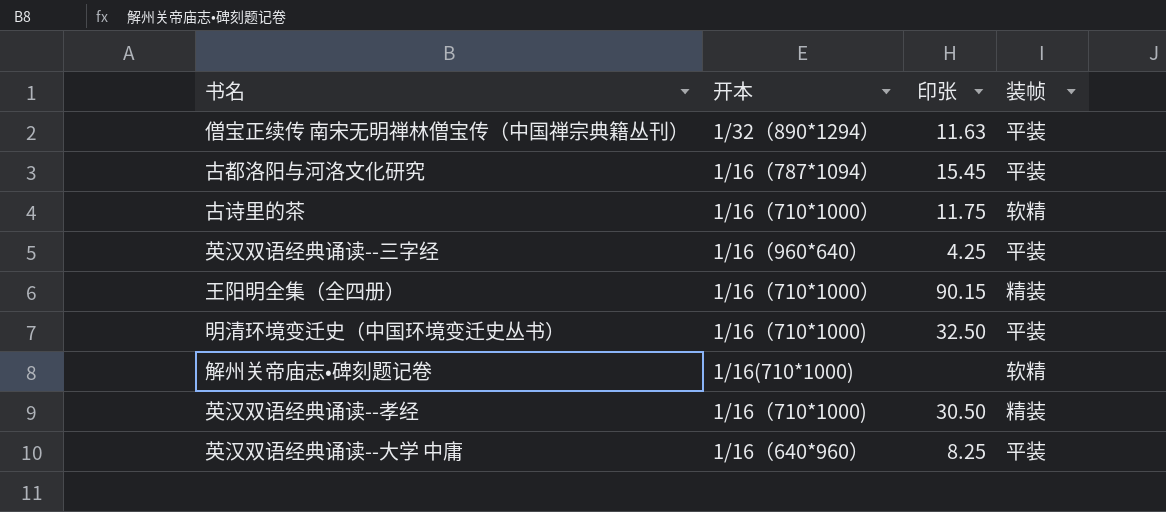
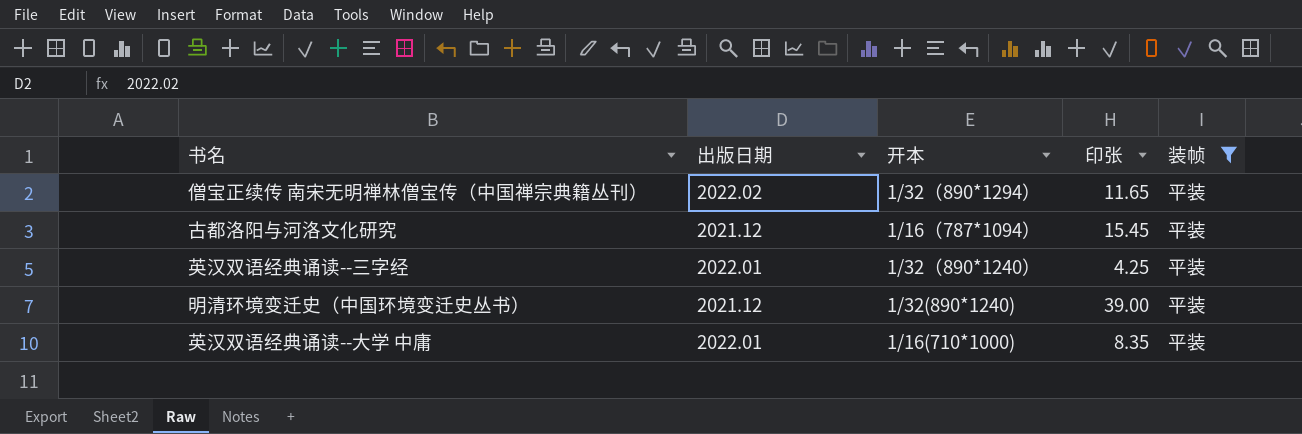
filter: none -> 装帧 = 平装
column 出版日期 | position: none -> 2
僧宝正续传 南宋无明禅林僧宝传（中国禅宗典籍丛刊） | 印张: 11.63 -> 11.65
英汉双语经典诵读--三字经 | 开本: 1/16（960*640） -> 1/32（890*1240）
明清环境变迁史（中国环境变迁史丛书） | 开本: 1/16（710*1000) -> 1/32(890*1240)
明清环境变迁史（中国环境变迁史丛书） | 印张: 32.50 -> 39.00
英汉双语经典诵读--大学 中庸 | 开本: 1/16（640*960） -> 1/16(710*1000)
英汉双语经典诵读--大学 中庸 | 印张: 8.25 -> 8.35

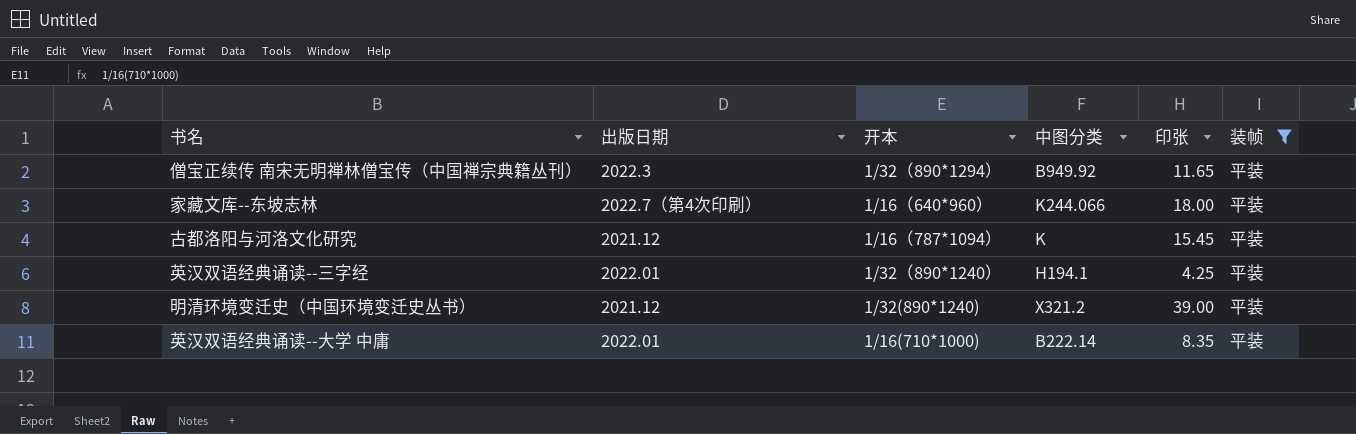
column 中图分类 | position: none -> 4
僧宝正续传 南宋无明禅林僧宝传（中国禅宗典籍丛刊） | 出版日期: 2022.02 -> 2022.3
row 家藏文库--东坡志林: none -> 2022.7（第4次印刷） | 1/16（640*960） | K244.066 | 18.00 | 平装

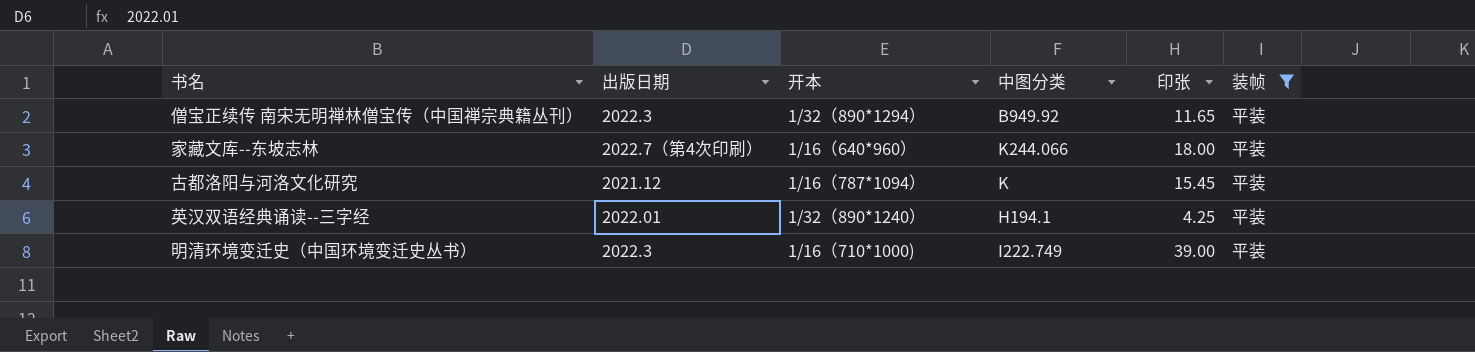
row 英汉双语经典诵读--大学 中庸: 2022.01 | 1/16(710*1000) | B222.14 | 8.35 | 平装 -> none
明清环境变迁史（中国环境变迁史丛书） | 出版日期: 2021.12 -> 2022.3
明清环境变迁史（中国环境变迁史丛书） | 开本: 1/32(890*1240) -> 1/16（710*1000)
明清环境变迁史（中国环境变迁史丛书） | 中图分类: X321.2 -> I222.749

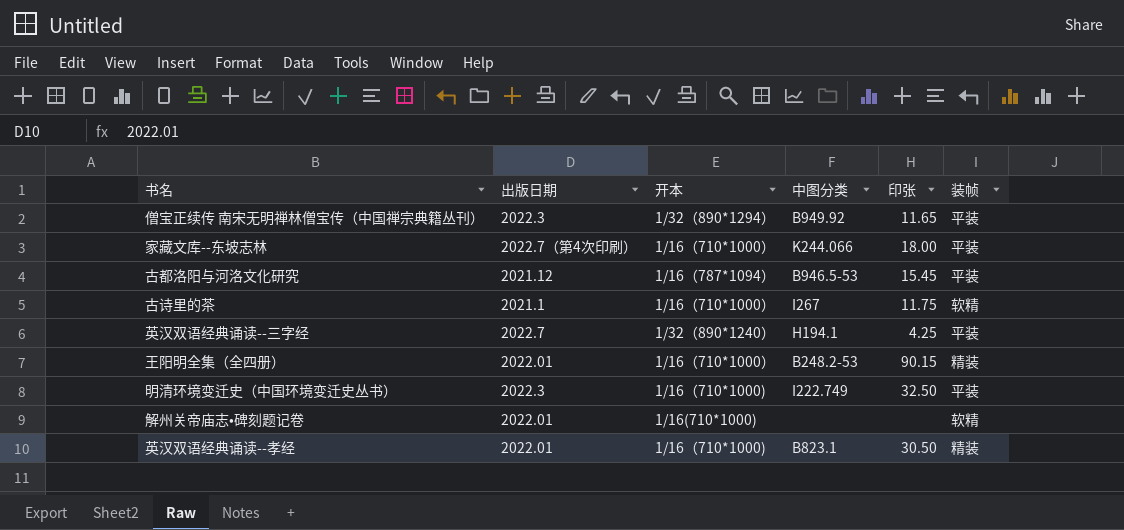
filter: 装帧 = 平装 -> none
家藏文库--东坡志林 | 开本: 1/16（640*960） -> 1/16（710*1000）
古都洛阳与河洛文化研究 | 中图分类: K -> B946.5-53
英汉双语经典诵读--三字经 | 出版日期: 2022.01 -> 2022.7
明清环境变迁史（中国环境变迁史丛书） | 印张: 39.00 -> 32.50

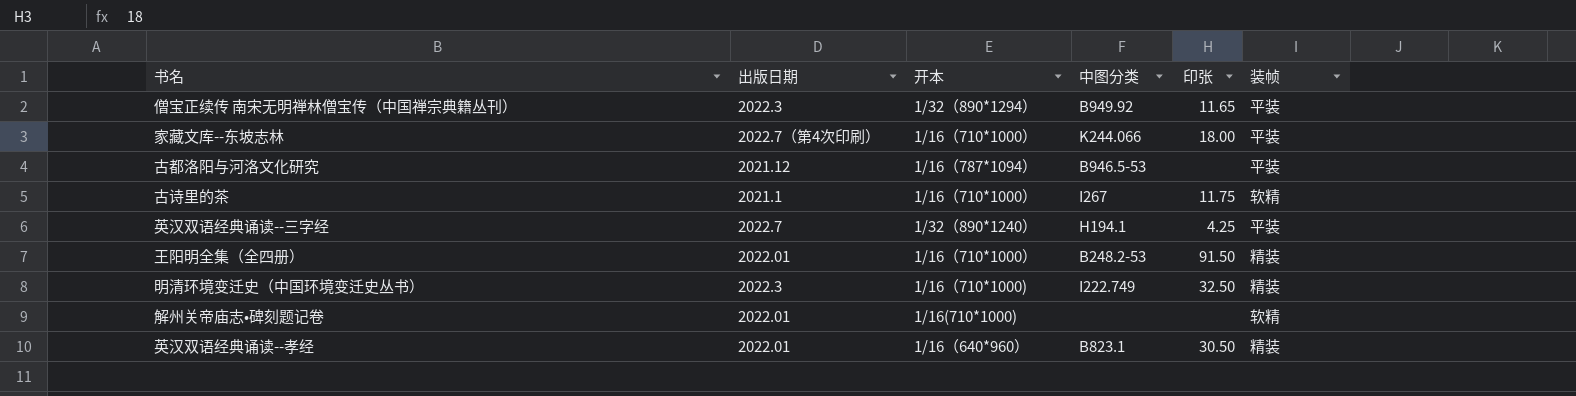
古都洛阳与河洛文化研究 | 印张: 15.45 -> none
王阳明全集（全四册） | 印张: 90.15 -> 91.50
明清环境变迁史（中国环境变迁史丛书） | 装帧: 平装 -> 精装
英汉双语经典诵读--孝经 | 开本: 1/16（710*1000) -> 1/16（640*960）

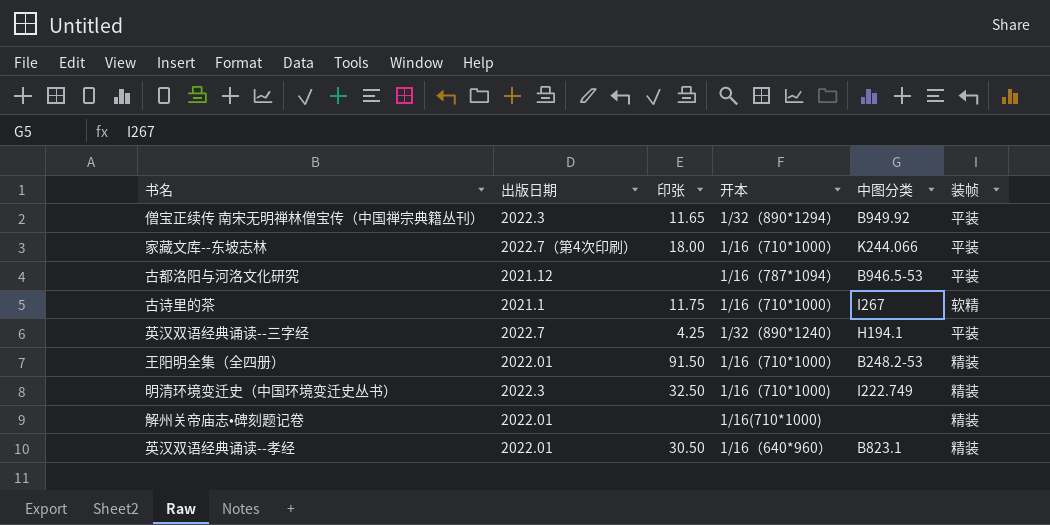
column 印张 | position: 5 -> 3
解州关帝庙志•碑刻题记卷 | 装帧: 软精 -> 精装

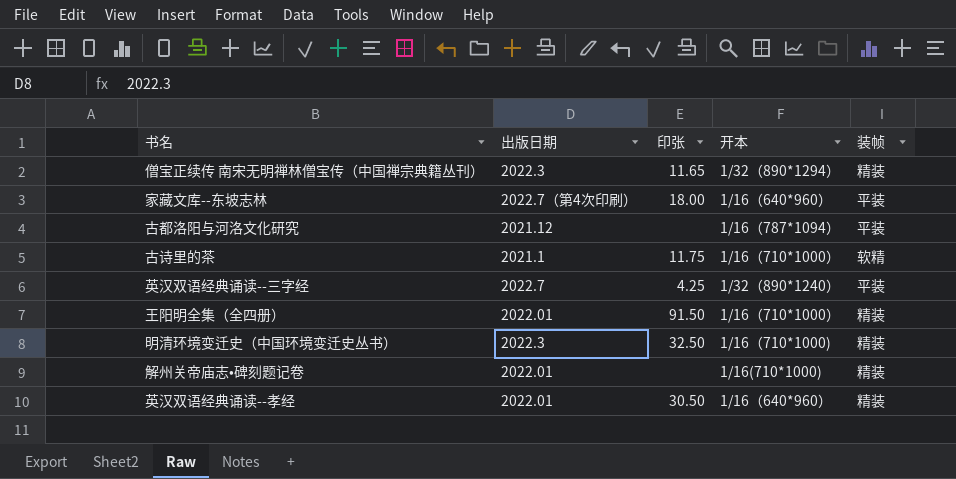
column 中图分类 | position: 5 -> none
僧宝正续传 南宋无明禅林僧宝传（中国禅宗典籍丛刊） | 装帧: 平装 -> 精装
家藏文库--东坡志林 | 开本: 1/16（710*1000） -> 1/16（640*960）

